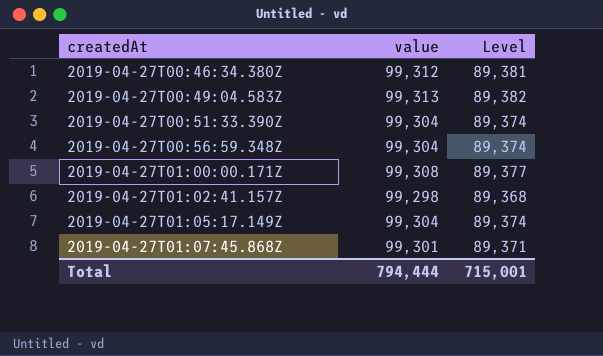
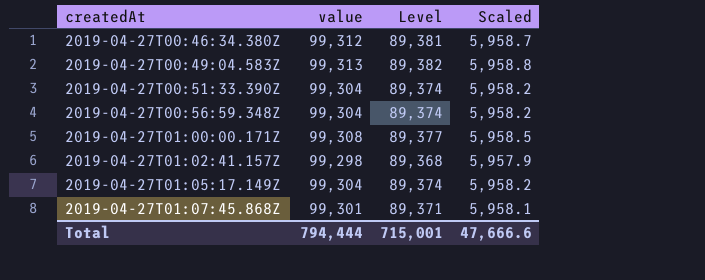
column Scaled | formula: none -> [value] * 0.06

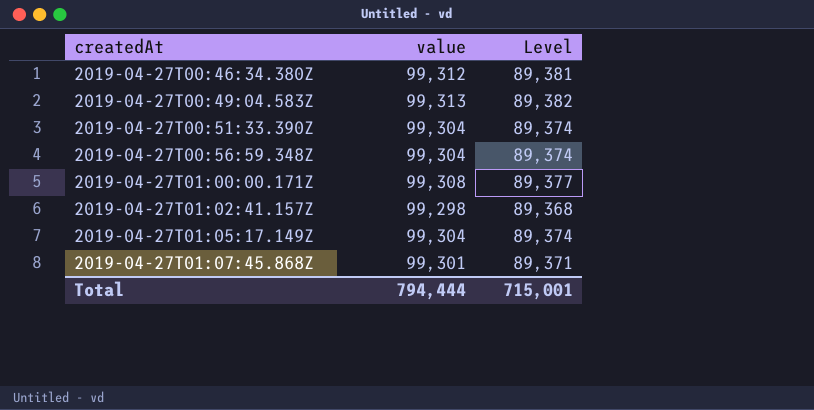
column Scaled | formula: [value] * 0.06 -> none

